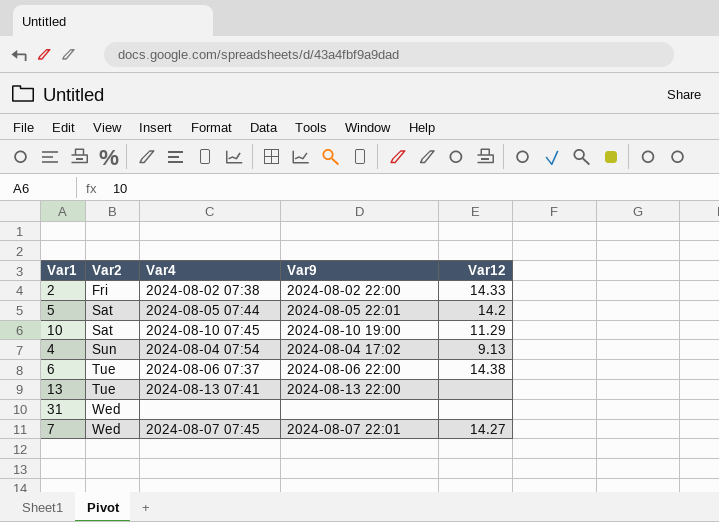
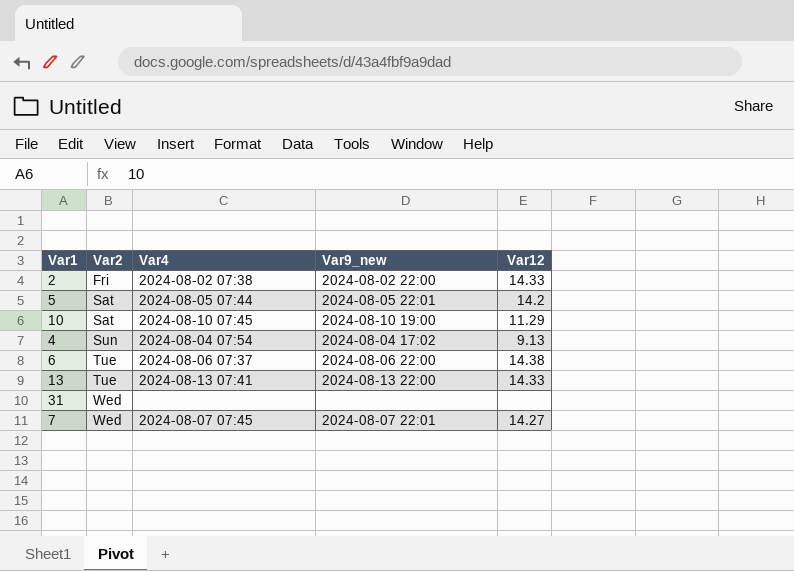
column name: Var9 -> Var9_new
13 | Var12: none -> 14.33

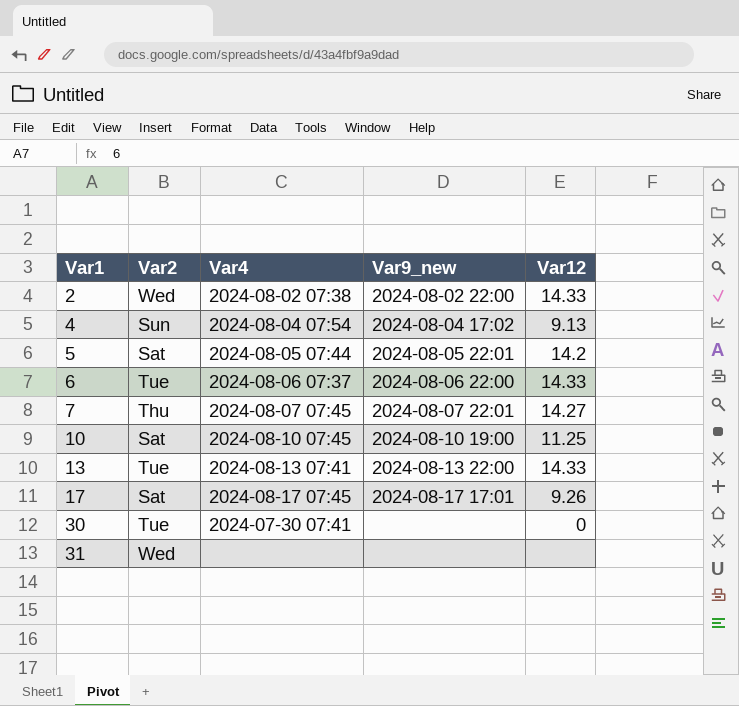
row order: Var2 ascending -> Var1 ascending
2 | Var2: Fri -> Wed
6 | Var12: 14.38 -> 14.33
7 | Var2: Wed -> Thu
10 | Var12: 11.29 -> 11.25
row 17: none -> Sat | 2024-08-17 07:45 | 2024-08-17 17:01 | 9.26
row 30: none -> Tue | 2024-07-30 07:41 | none | 0

